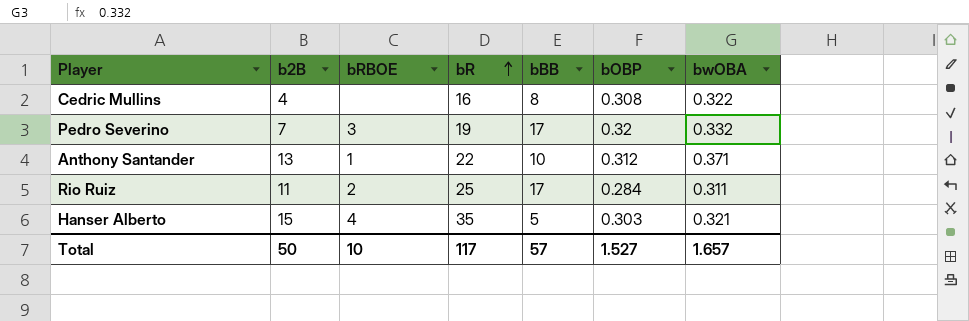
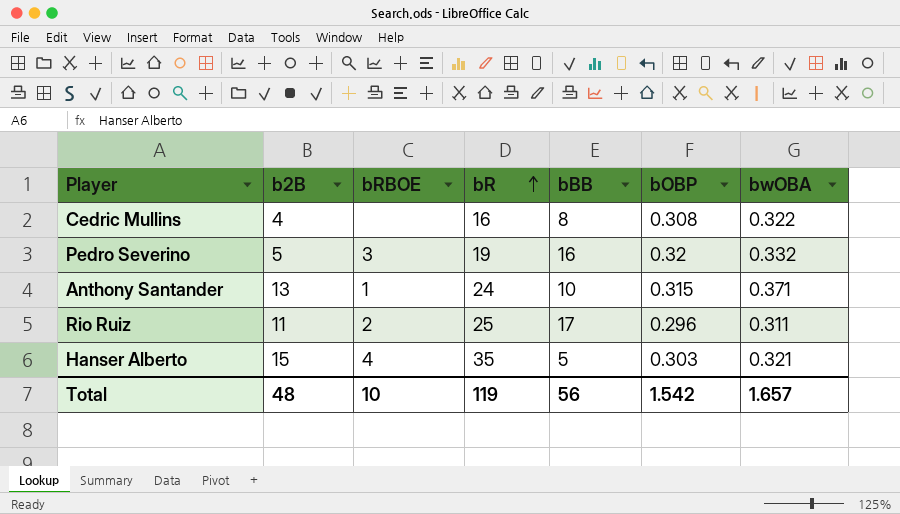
Pedro Severino | b2B: 7 -> 5
Pedro Severino | bBB: 17 -> 16
Anthony Santander | bR: 22 -> 24
Anthony Santander | bOBP: 0.312 -> 0.315
Rio Ruiz | bOBP: 0.284 -> 0.296
Total | b2B: 50 -> 48
Total | bR: 117 -> 119
Total | bBB: 57 -> 56
Total | bOBP: 1.527 -> 1.542

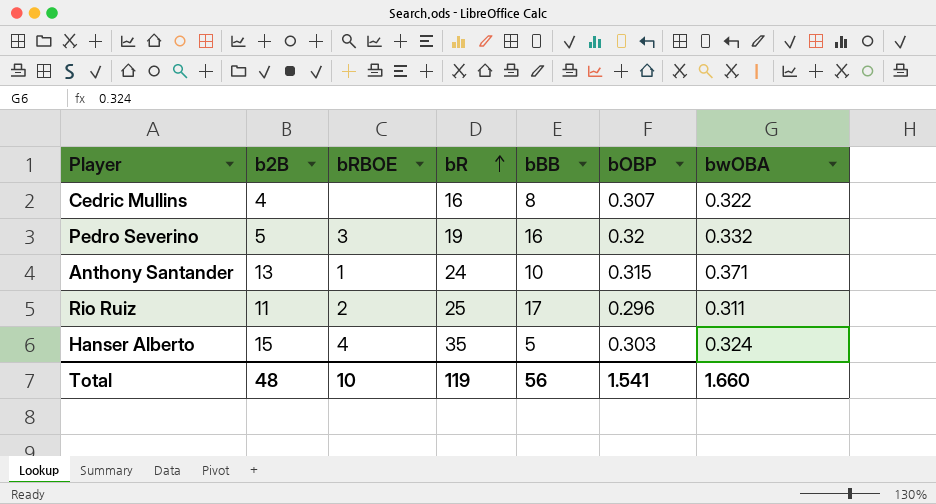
Cedric Mullins | bOBP: 0.308 -> 0.307
Hanser Alberto | bwOBA: 0.321 -> 0.324
Total | bOBP: 1.542 -> 1.541
Total | bwOBA: 1.657 -> 1.660

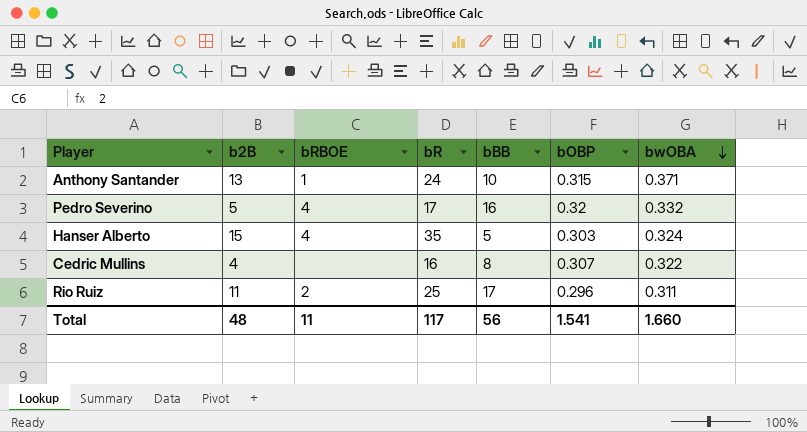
row order: bR ascending -> bwOBA descending
Pedro Severino | bRBOE: 3 -> 4
Pedro Severino | bR: 19 -> 17
Total | bRBOE: 10 -> 11
Total | bR: 119 -> 117

